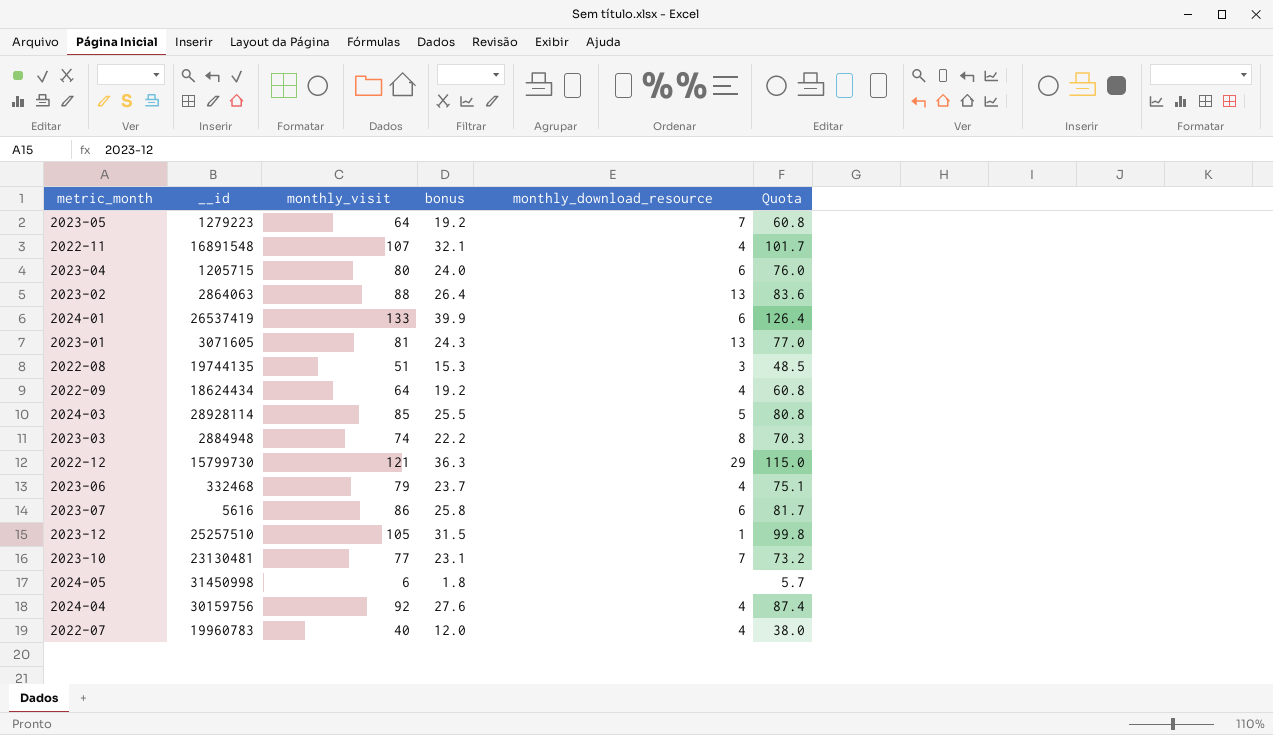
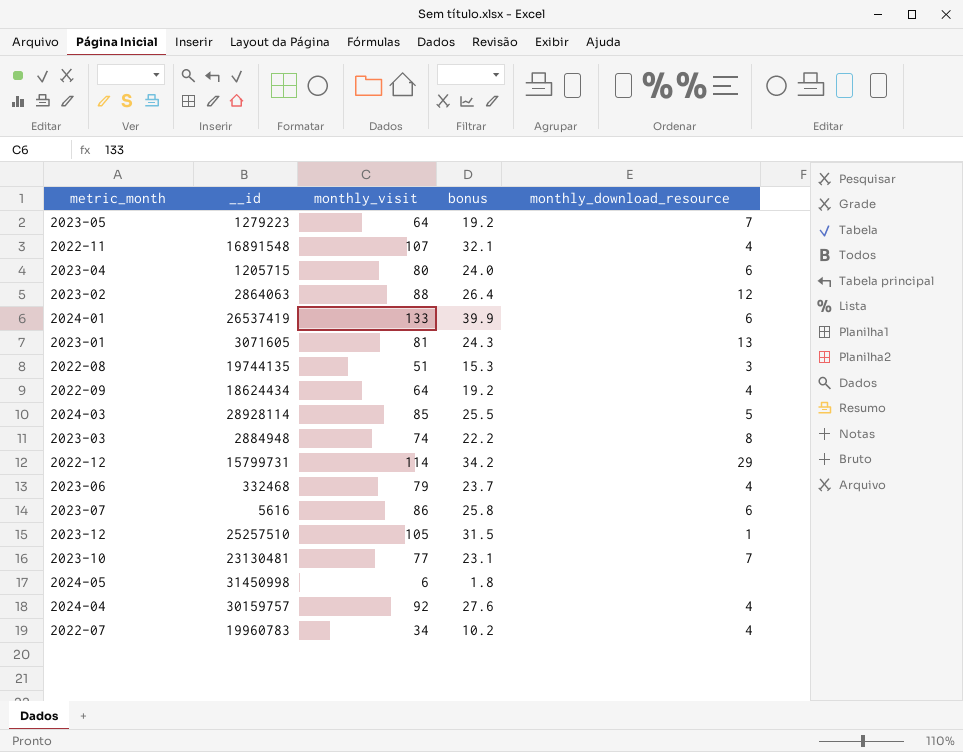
column Quota | formula: [monthly_visit] * 0.95 -> none
2023-02 | monthly_download_resource: 13 -> 12
2022-12 | __id: 15799730 -> 15799731
2022-12 | monthly_visit: 121 -> 114
2022-12 | bonus: 36.3 -> 34.2
2024-04 | __id: 30159756 -> 30159757
2022-07 | monthly_visit: 40 -> 34
2022-07 | bonus: 12.0 -> 10.2

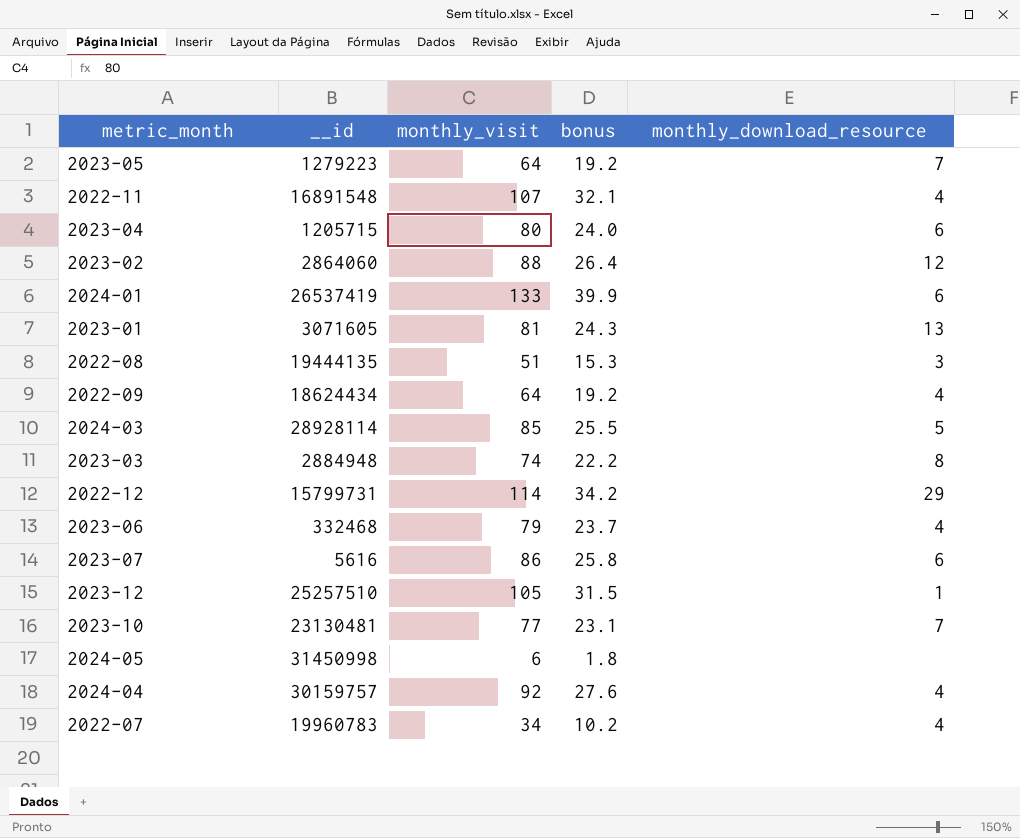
2023-02 | __id: 2864063 -> 2864060
2022-08 | __id: 19744135 -> 19444135

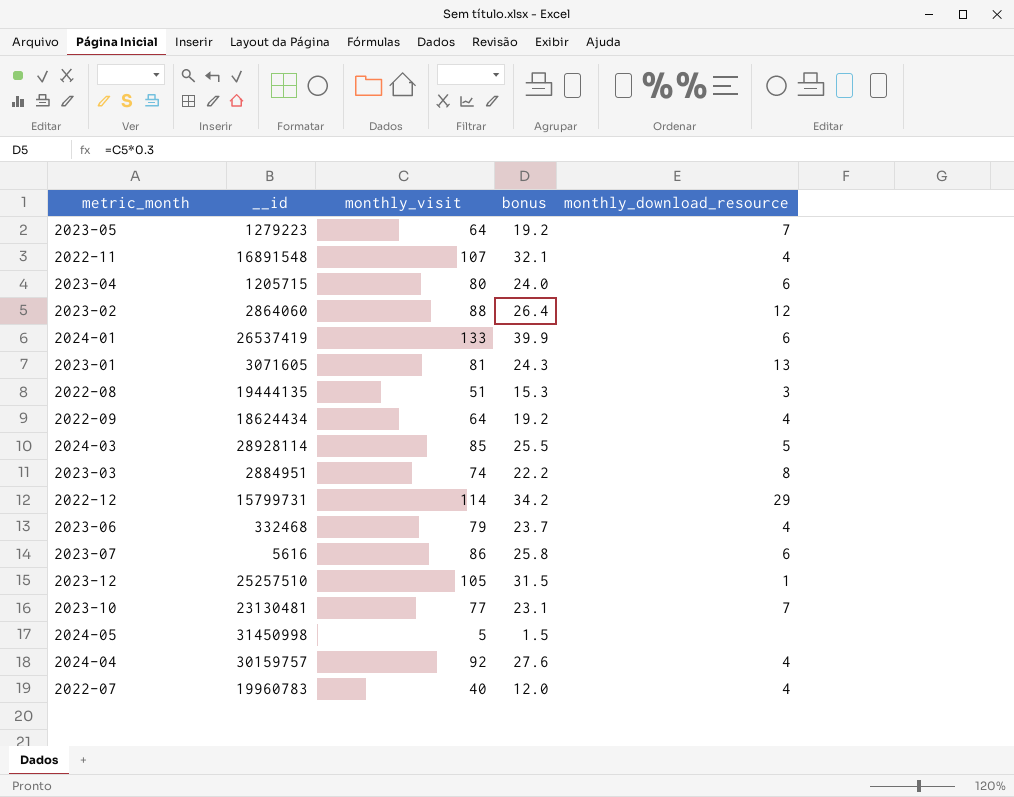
2023-03 | __id: 2884948 -> 2884951
2024-05 | monthly_visit: 6 -> 5
2024-05 | bonus: 1.8 -> 1.5
2022-07 | monthly_visit: 34 -> 40
2022-07 | bonus: 10.2 -> 12.0

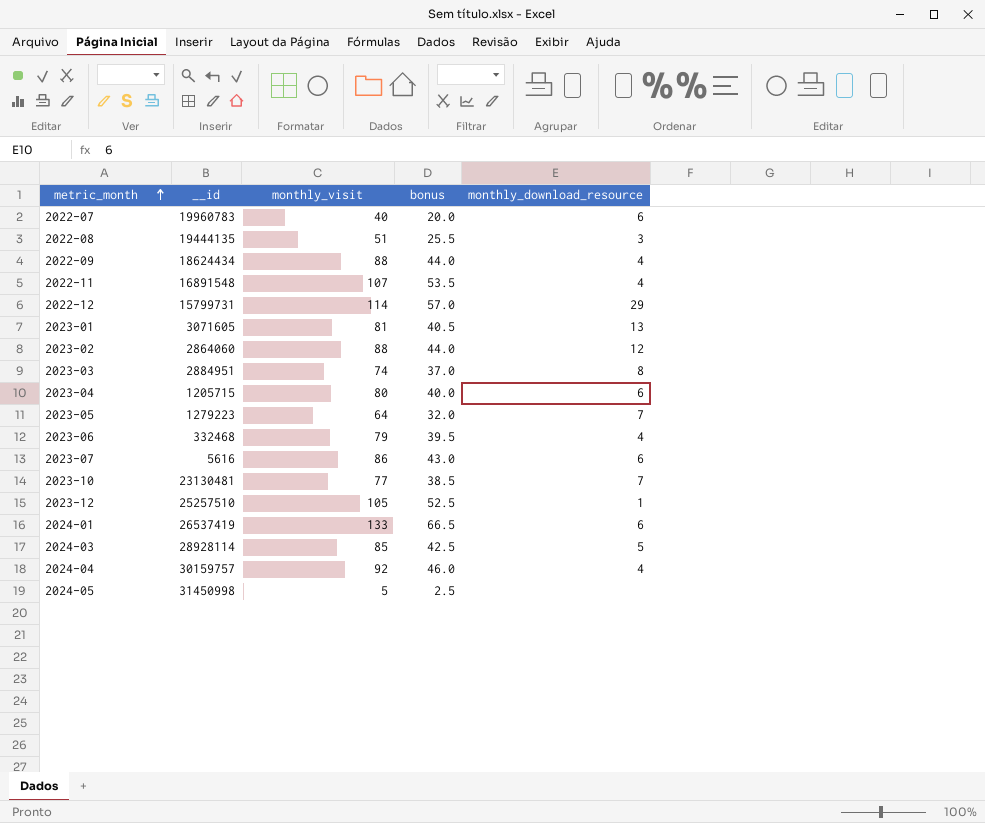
row order: none -> metric_month ascending
column bonus | formula: [monthly_visit] * 0.3 -> [monthly_visit] * 0.5
2022-07 | monthly_download_resource: 4 -> 6
2022-09 | monthly_visit: 64 -> 88

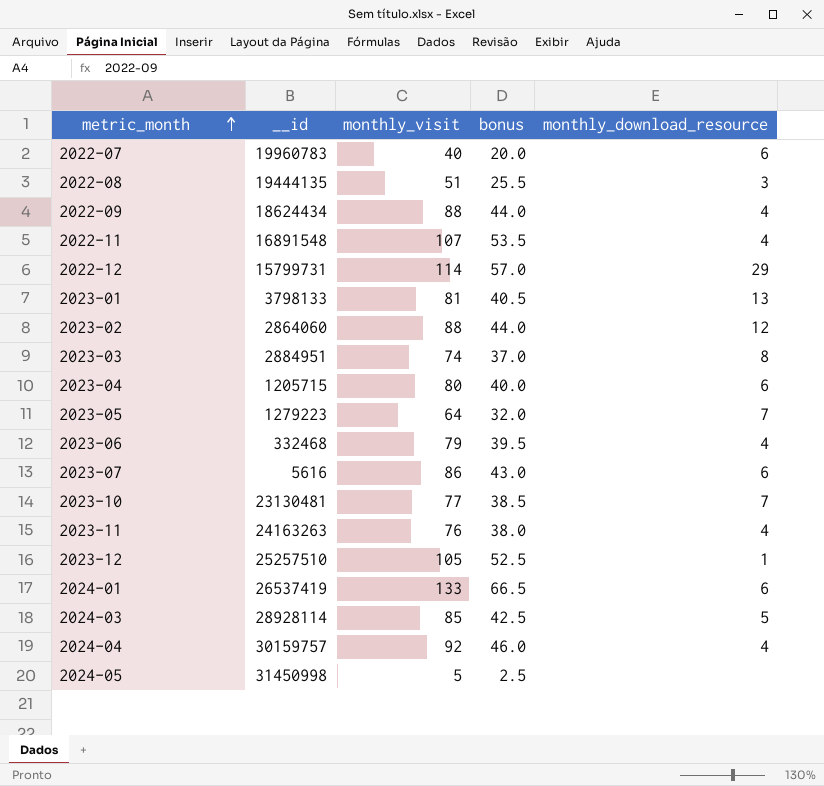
2023-01 | __id: 3071605 -> 3798133
row 2023-11: none -> 24163263 | 76 | 38.0 | 4

